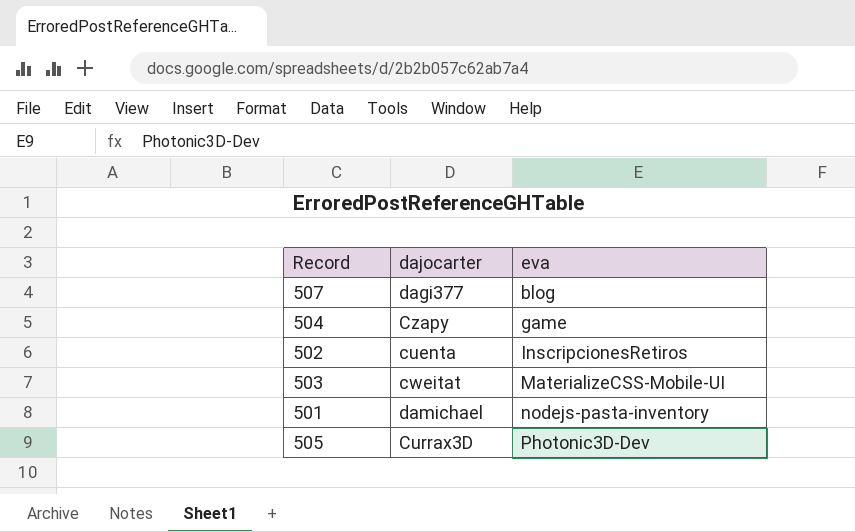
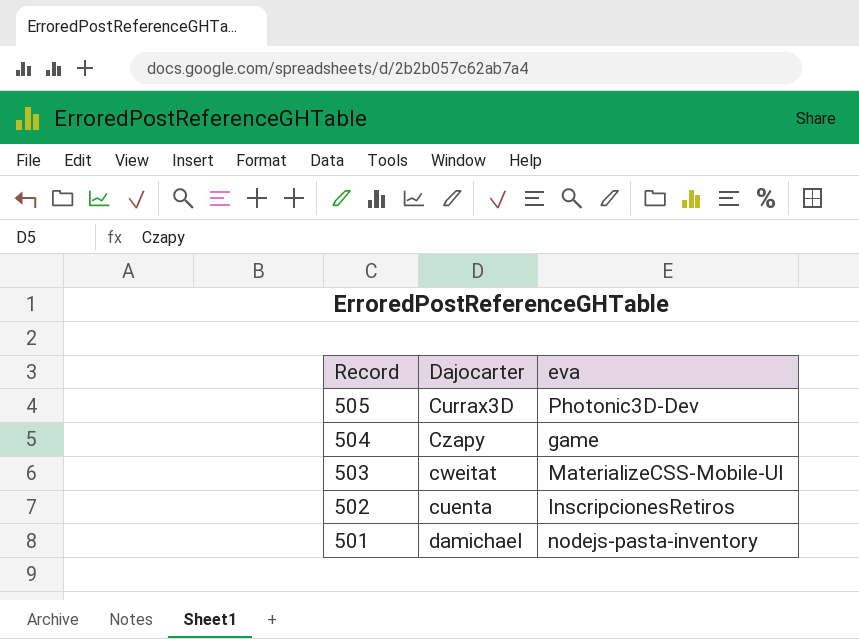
row order: eva ascending -> Record descending
column name: dajocarter -> Dajocarter
row 507: dagi377 | blog -> none

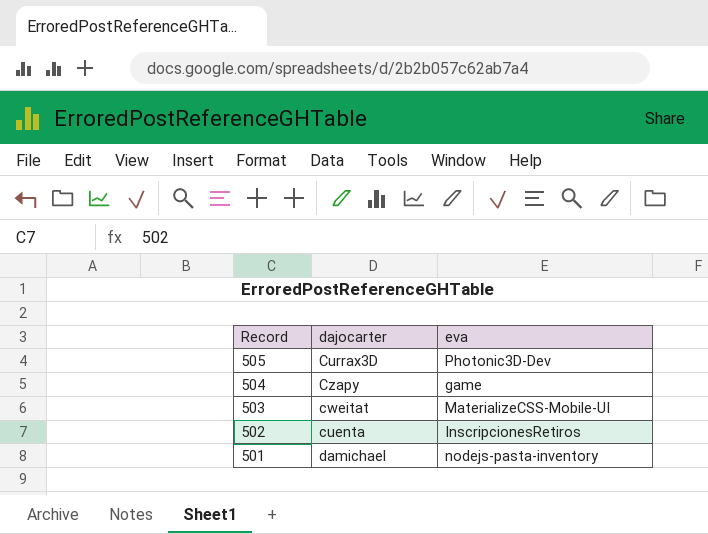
column name: Dajocarter -> dajocarter

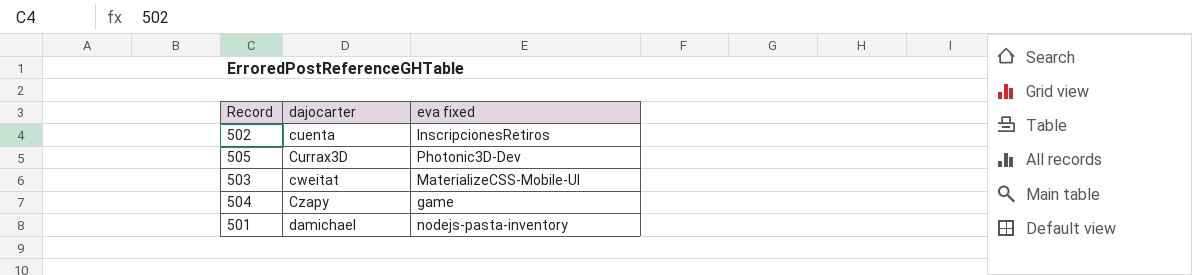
row order: Record descending -> dajocarter ascending
column name: eva -> eva fixed

